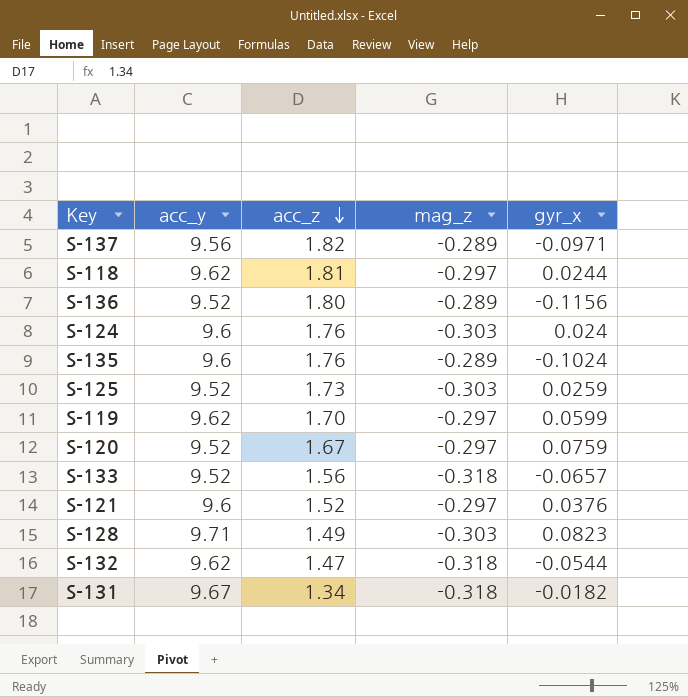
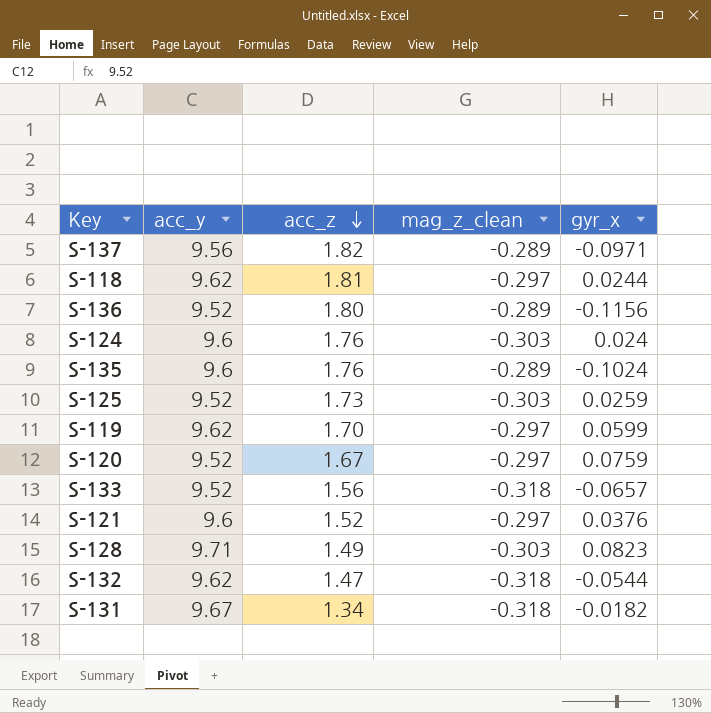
column name: mag_z -> mag_z_clean

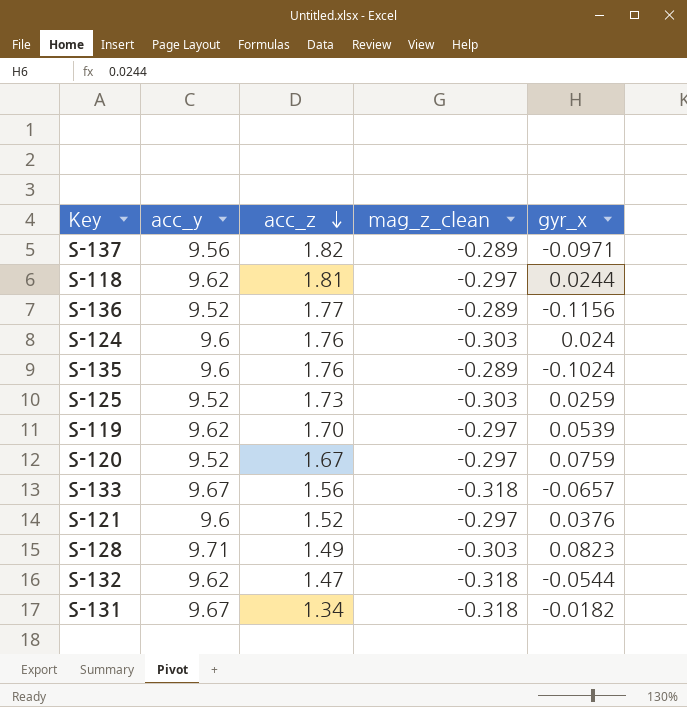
S-136 | acc_z: 1.80 -> 1.77
S-119 | gyr_x: 0.0599 -> 0.0539
S-133 | acc_y: 9.52 -> 9.67

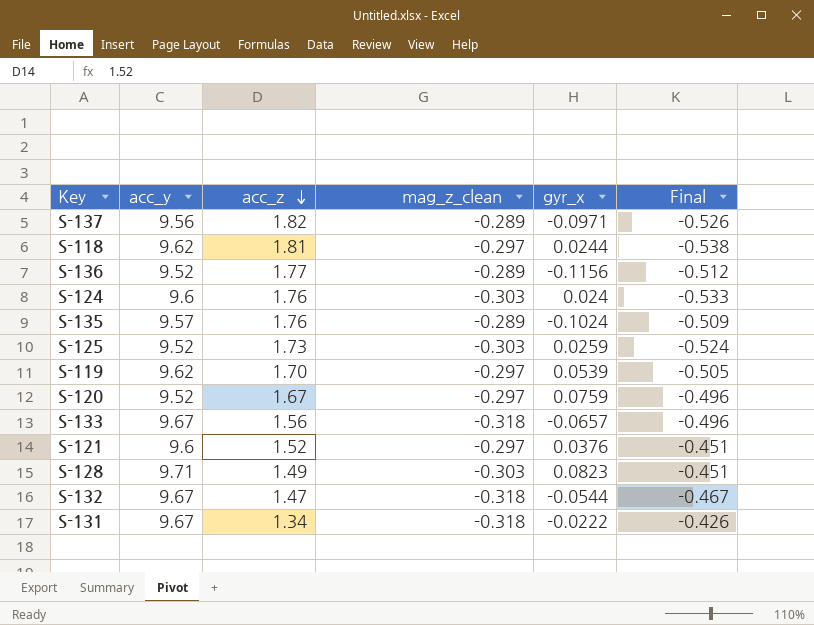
column Final | formula: none -> [acc_z] * [mag_z_clean]
S-135 | acc_y: 9.6 -> 9.57
S-132 | acc_y: 9.62 -> 9.67
S-131 | gyr_x: -0.0182 -> -0.0222

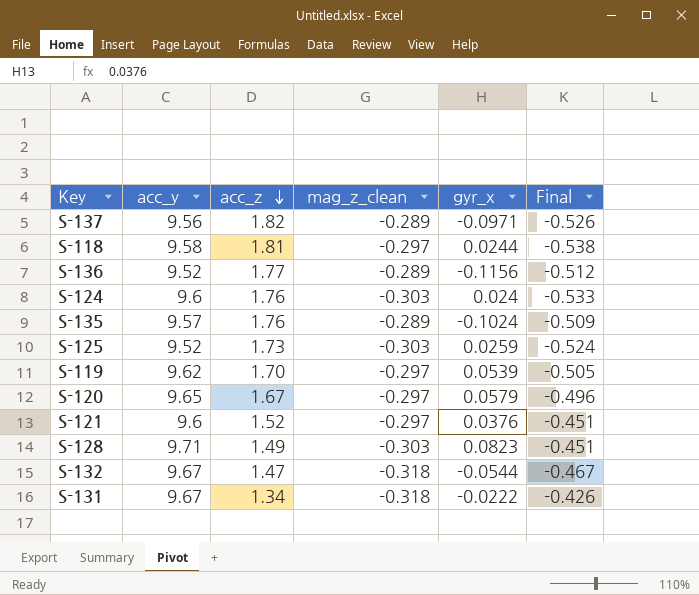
row S-133: 9.67 | 1.56 | -0.318 | -0.0657 | -0.496 -> none
S-118 | acc_y: 9.62 -> 9.58
S-120 | acc_y: 9.52 -> 9.65
S-120 | gyr_x: 0.0759 -> 0.0579

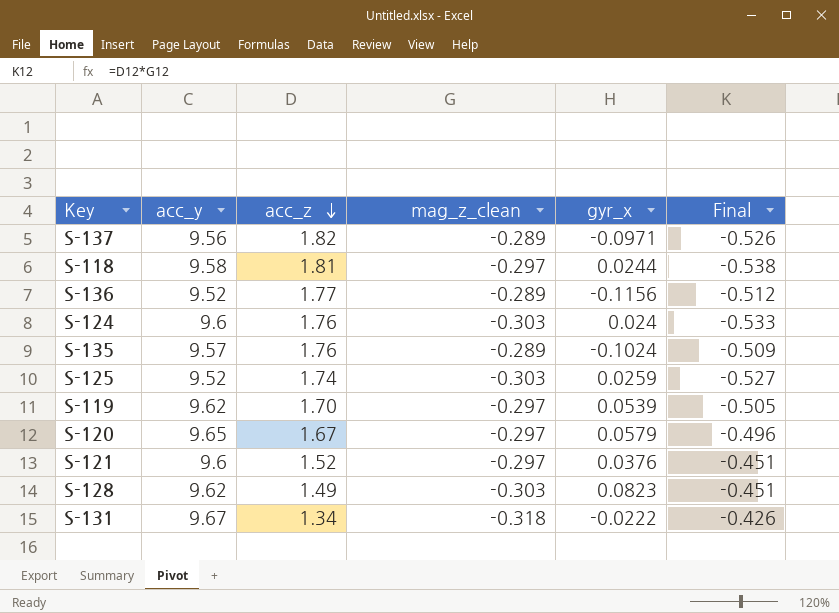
row S-132: 9.67 | 1.47 | -0.318 | -0.0544 | -0.467 -> none
S-125 | acc_z: 1.73 -> 1.74
S-125 | Final: -0.524 -> -0.527
S-128 | acc_y: 9.71 -> 9.62

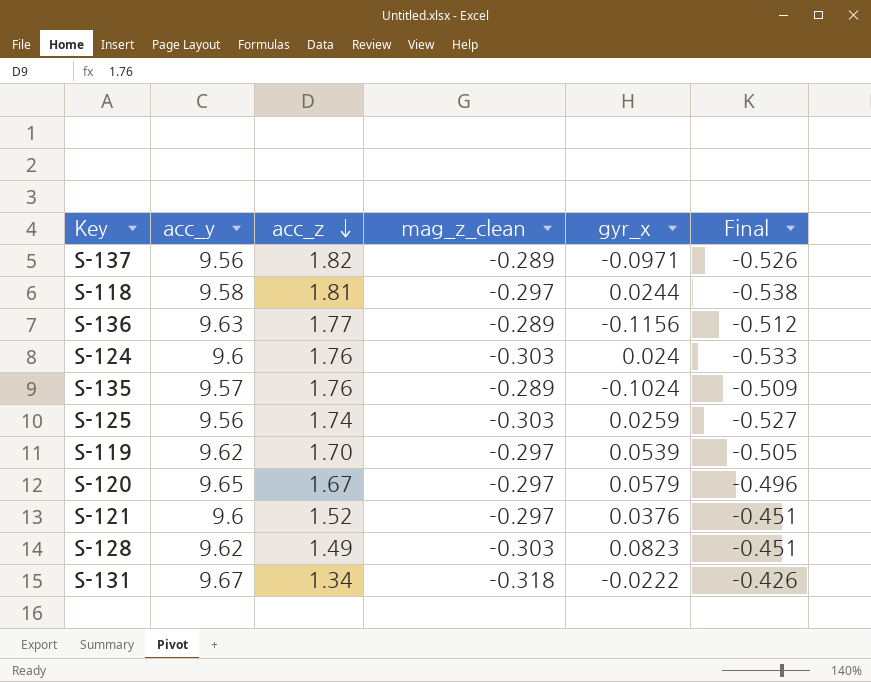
S-136 | acc_y: 9.52 -> 9.63
S-125 | acc_y: 9.52 -> 9.56

